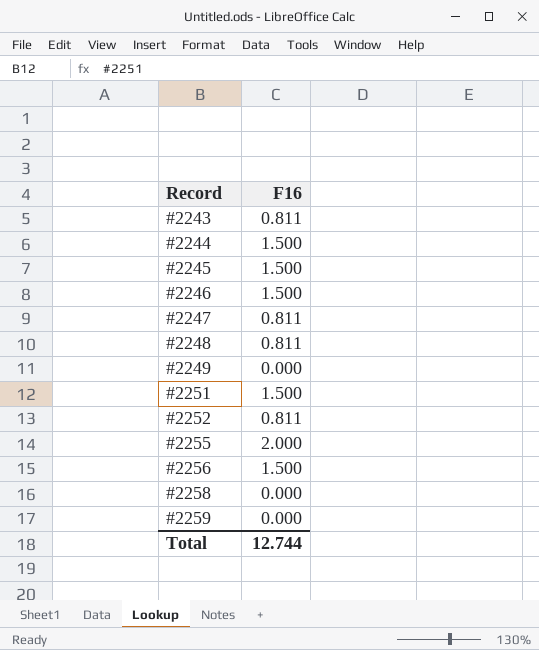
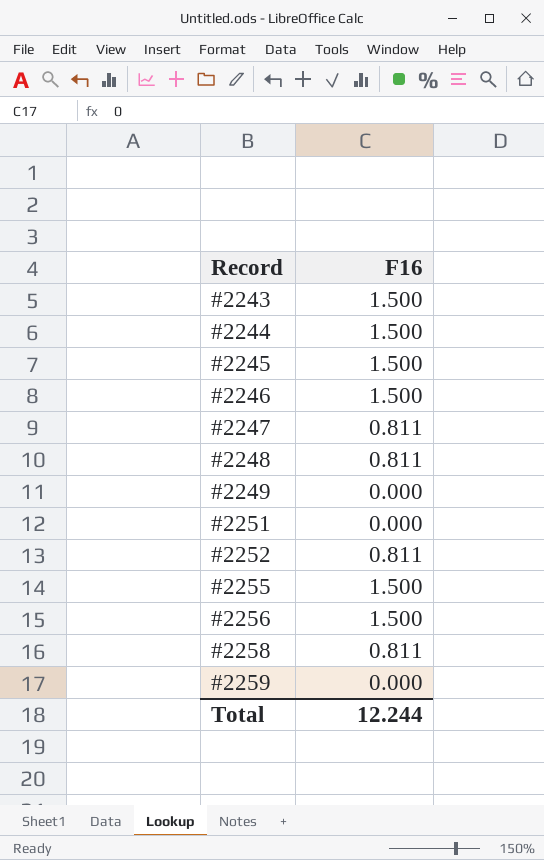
#2243 | F16: 0.811 -> 1.500
#2251 | F16: 1.500 -> 0.000
#2255 | F16: 2.000 -> 1.500
#2258 | F16: 0.000 -> 0.811
Total | F16: 12.744 -> 12.244

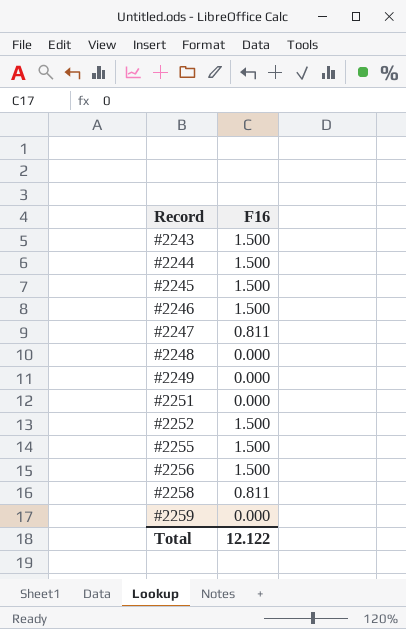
#2248 | F16: 0.811 -> 0.000
#2252 | F16: 0.811 -> 1.500
Total | F16: 12.244 -> 12.122

